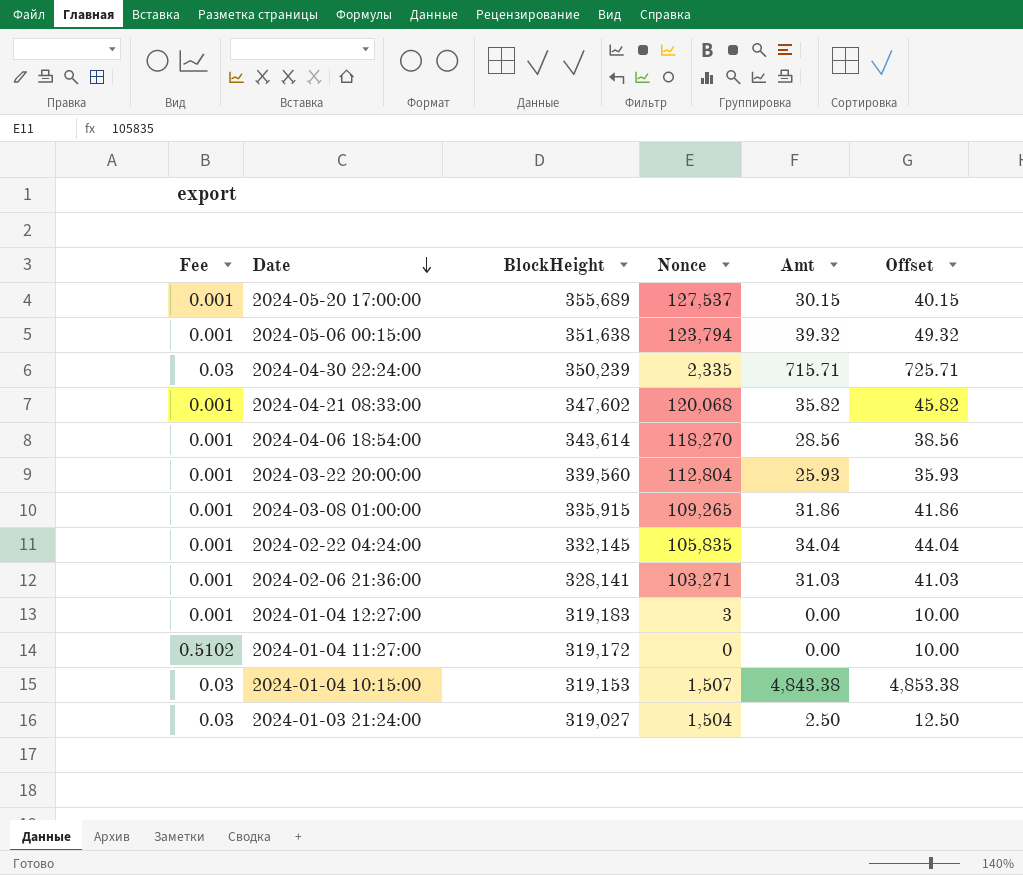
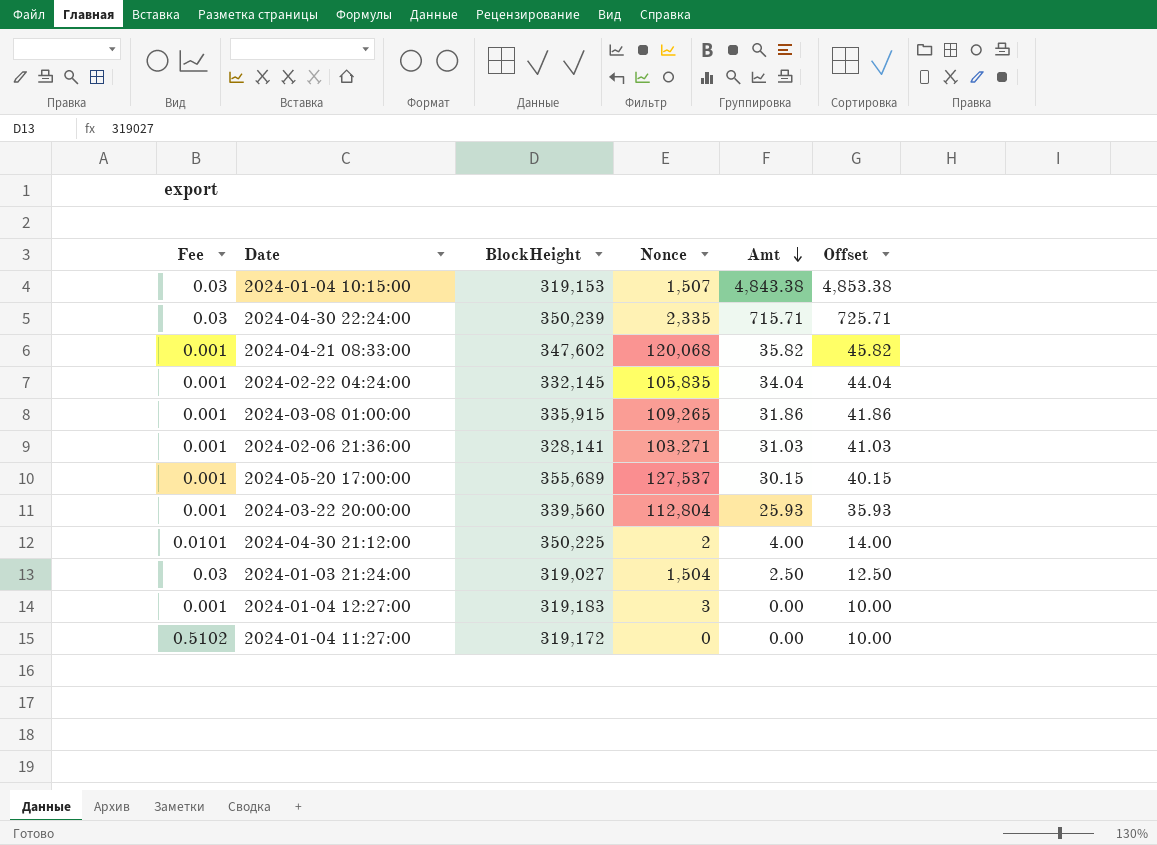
row order: Date descending -> Amt descending
row 2024-05-06 00:15:00: 0.001 | 351,638 | 123,794 | 39.32 | 49.32 -> none
row 2024-04-06 18:54:00: 0.001 | 343,614 | 118,270 | 28.56 | 38.56 -> none
row 2024-04-30 21:12:00: none -> 0.0101 | 350,225 | 2 | 4.00 | 14.00

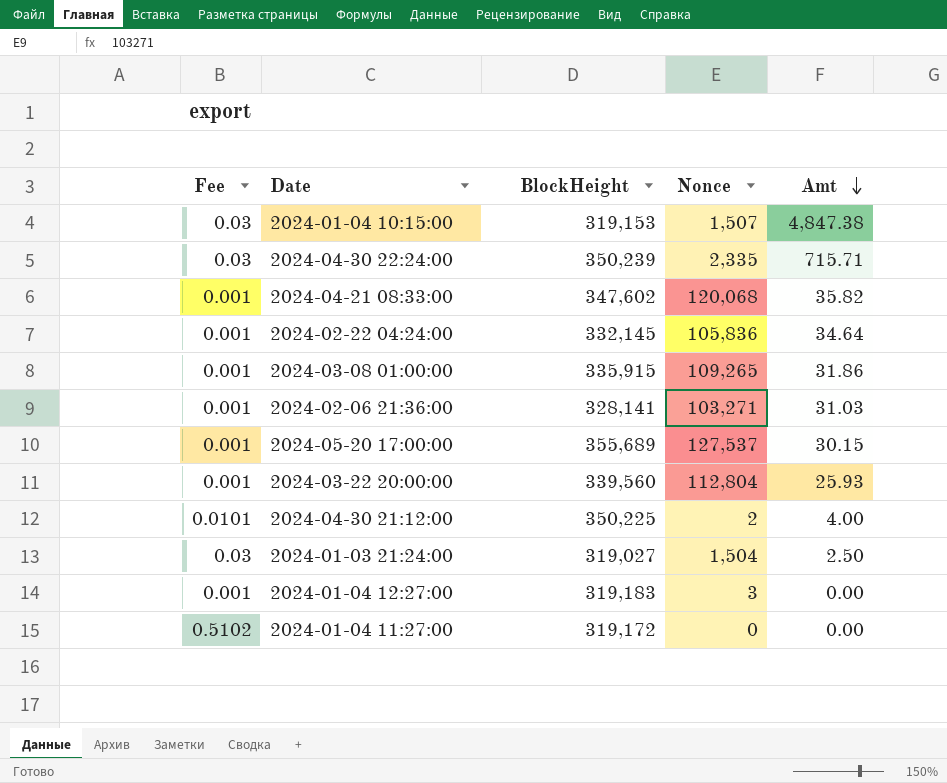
column Offset | formula: [Amt] + 10 -> none
2024-01-04 10:15:00 | Amt: 4,843.38 -> 4,847.38
2024-02-22 04:24:00 | Nonce: 105,835 -> 105,836
2024-02-22 04:24:00 | Amt: 34.04 -> 34.64

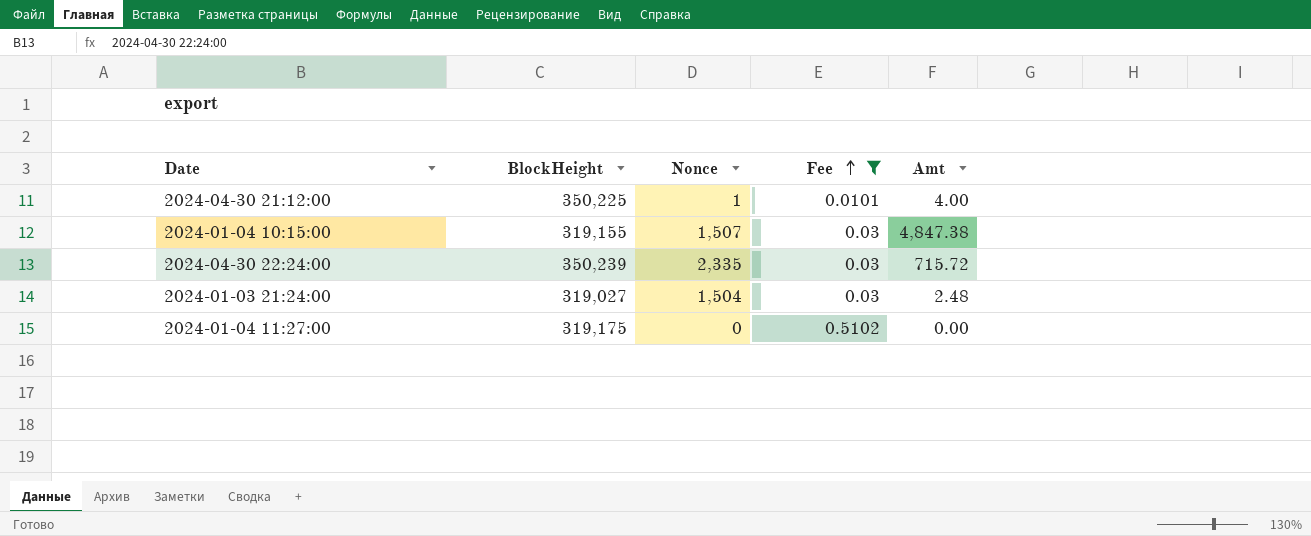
filter: none -> Fee != 0.001
row order: Amt descending -> Fee ascending
column Fee | position: 1 -> 4
2024-04-30 21:12:00 | Nonce: 2 -> 1
2024-01-04 10:15:00 | BlockHeight: 319,153 -> 319,155
2024-04-30 22:24:00 | Amt: 715.71 -> 715.72
2024-01-03 21:24:00 | Amt: 2.50 -> 2.48
2024-01-04 11:27:00 | BlockHeight: 319,172 -> 319,175

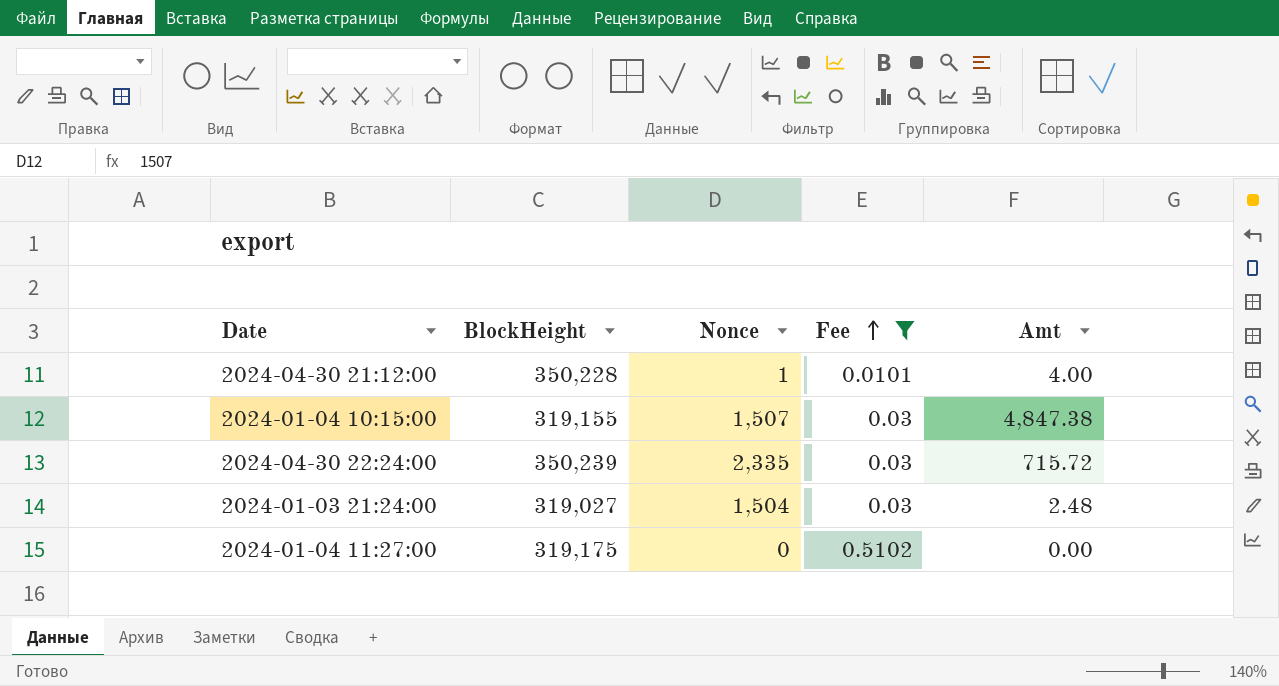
2024-04-30 21:12:00 | BlockHeight: 350,225 -> 350,228

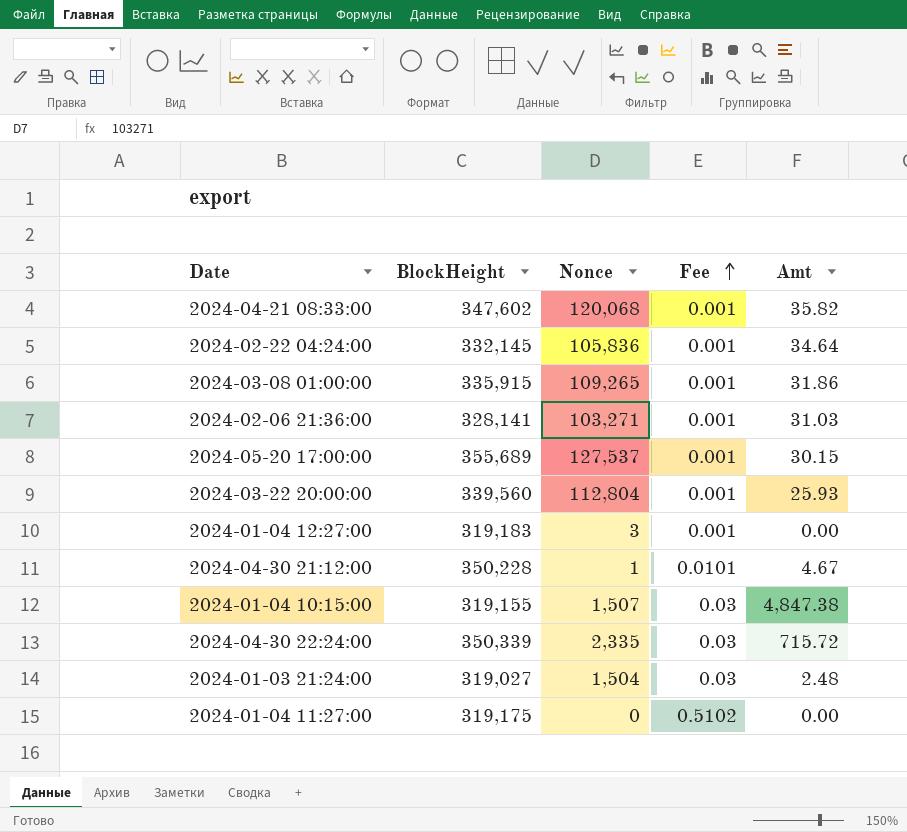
filter: Fee != 0.001 -> none
2024-04-30 21:12:00 | Amt: 4.00 -> 4.67
2024-04-30 22:24:00 | BlockHeight: 350,239 -> 350,339

